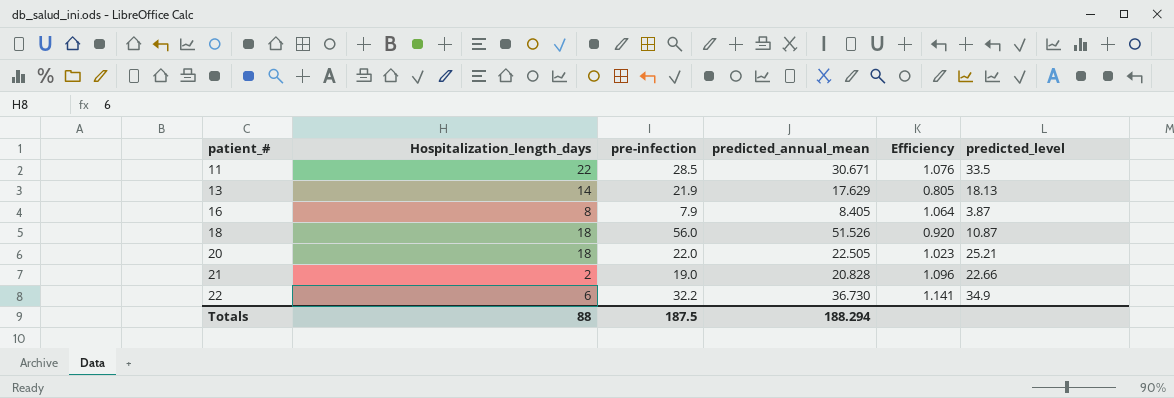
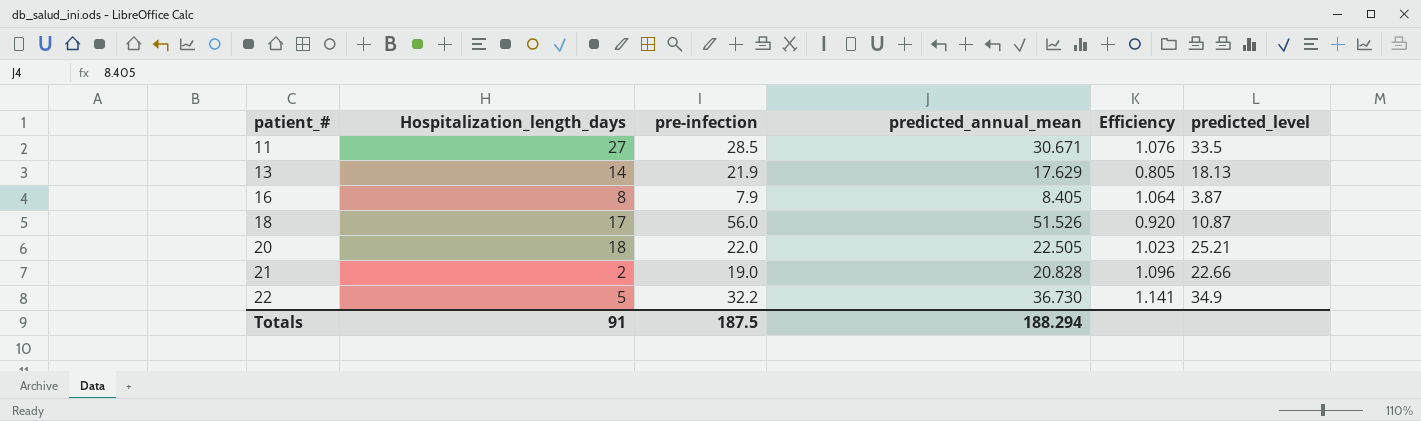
11 | Hospitalization_length_days: 22 -> 27
18 | Hospitalization_length_days: 18 -> 17
22 | Hospitalization_length_days: 6 -> 5
Totals | Hospitalization_length_days: 88 -> 91

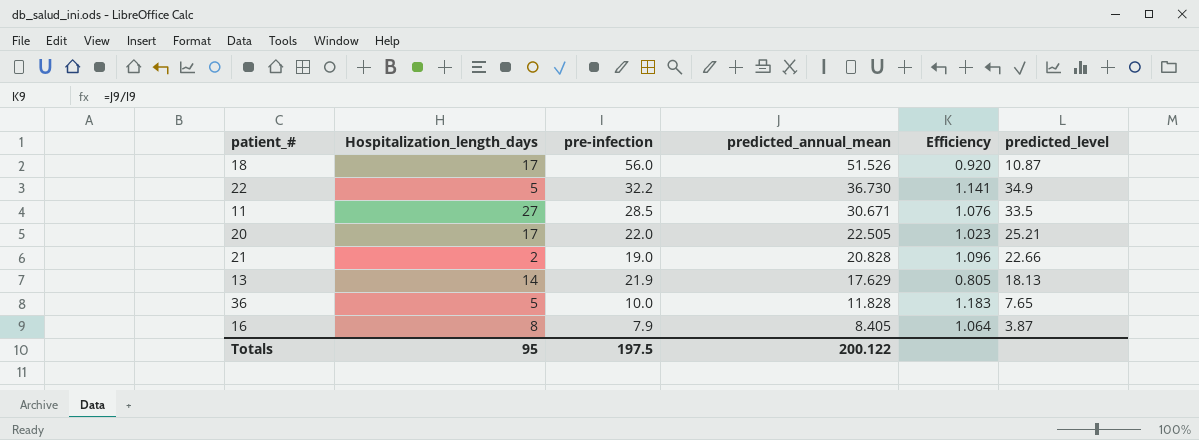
row order: patient_# ascending -> predicted_annual_mean descending
20 | Hospitalization_length_days: 18 -> 17
row 36: none -> 5 | 10.0 | 11.828 | 1.183 | 7.65
Totals | Hospitalization_length_days: 91 -> 95
Totals | pre-infection: 187.5 -> 197.5
Totals | predicted_annual_mean: 188.294 -> 200.122

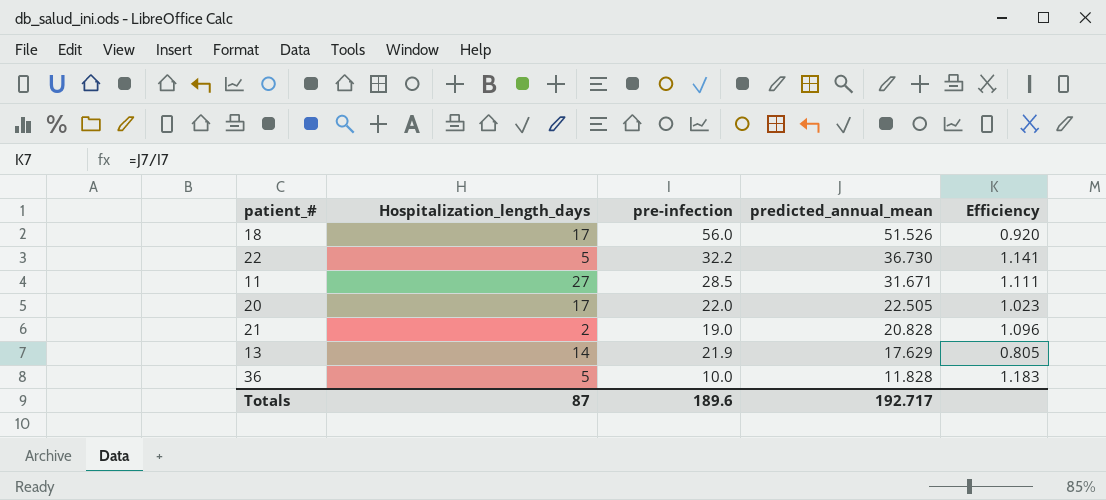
column predicted_level | position: 6 -> none
row 16: 8 | 7.9 | 8.405 | 1.064 | 3.87 -> none
11 | predicted_annual_mean: 30.671 -> 31.671
11 | Efficiency: 1.076 -> 1.111
Totals | Hospitalization_length_days: 95 -> 87
Totals | pre-infection: 197.5 -> 189.6
Totals | predicted_annual_mean: 200.122 -> 192.717

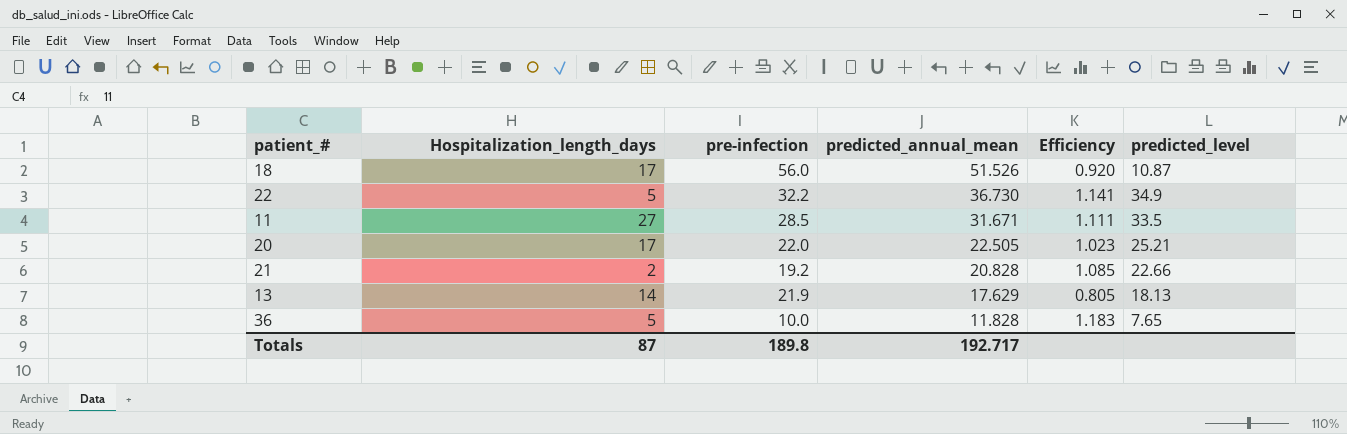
column predicted_level | position: none -> 6
21 | pre-infection: 19.0 -> 19.2
21 | Efficiency: 1.096 -> 1.085
Totals | pre-infection: 189.6 -> 189.8

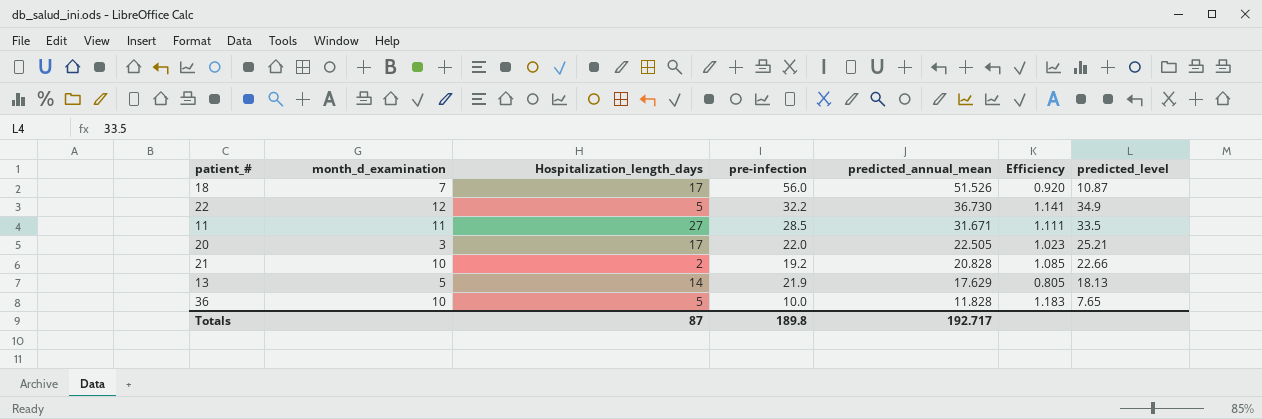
column month_d_examination | position: none -> 2

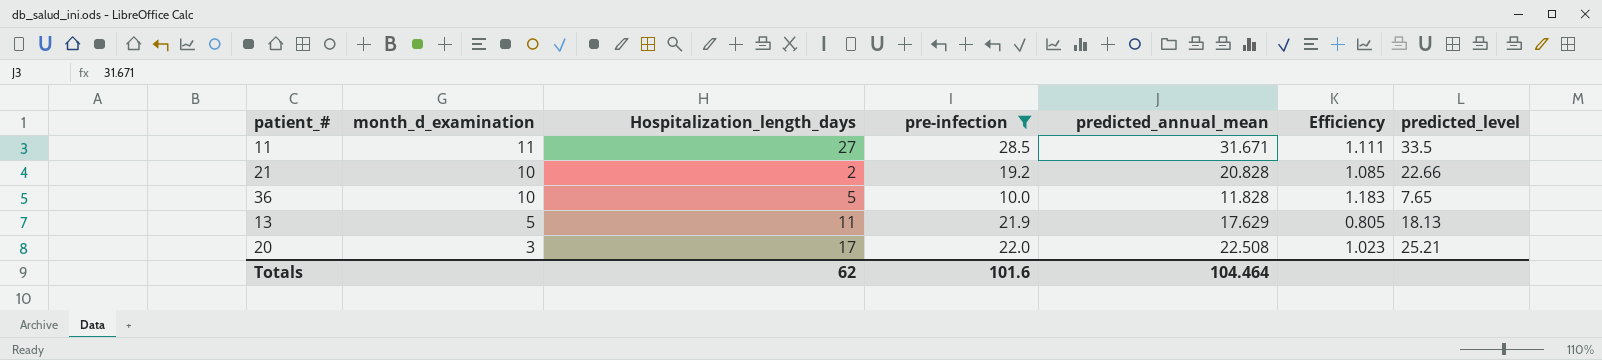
filter: none -> pre-infection <= 28.5
row order: predicted_annual_mean descending -> month_d_examination descending
13 | Hospitalization_length_days: 14 -> 11
20 | predicted_annual_mean: 22.505 -> 22.508
Totals | Hospitalization_length_days: 87 -> 62
Totals | pre-infection: 189.8 -> 101.6
Totals | predicted_annual_mean: 192.717 -> 104.464

